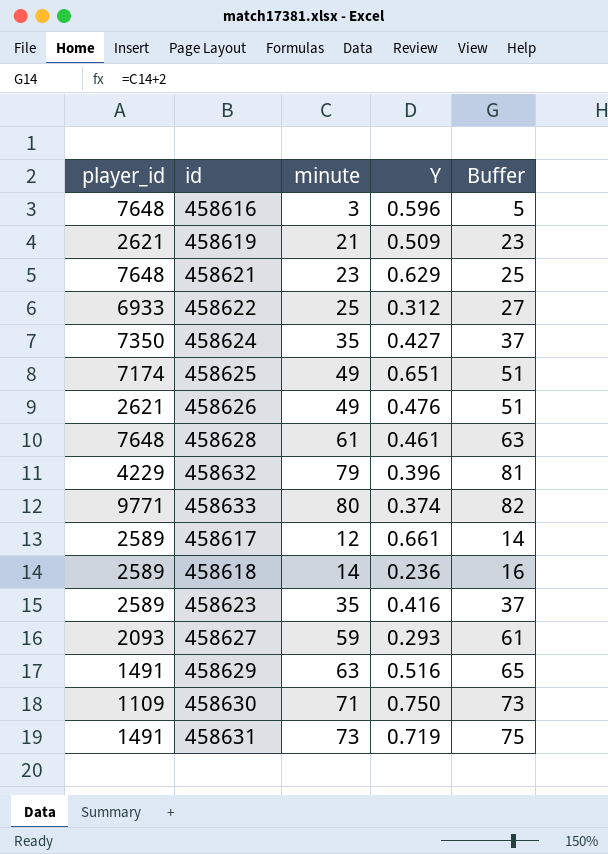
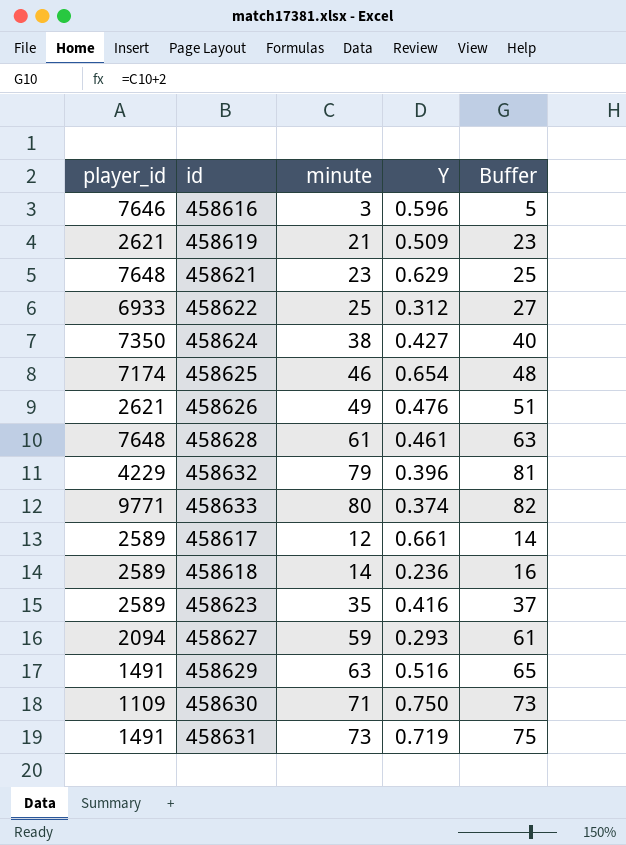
458616 | player_id: 7648 -> 7646
458624 | minute: 35 -> 38
458624 | Buffer: 37 -> 40
458625 | minute: 49 -> 46
458625 | Y: 0.651 -> 0.654
458625 | Buffer: 51 -> 48
458627 | player_id: 2093 -> 2094

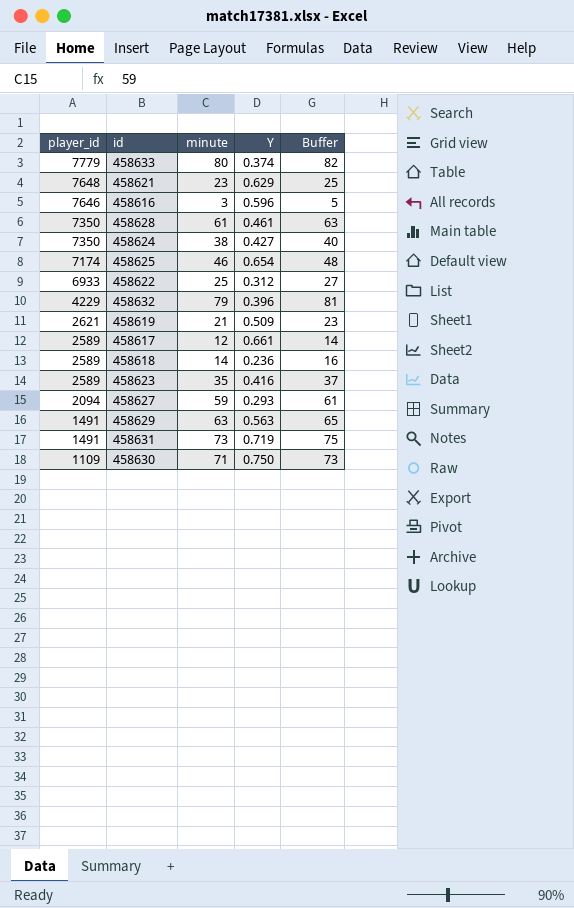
row order: none -> player_id descending
row 458626: 2621 | 49 | 0.476 | 51 -> none
458633 | player_id: 9771 -> 7779
458628 | player_id: 7648 -> 7350
458629 | Y: 0.516 -> 0.563

